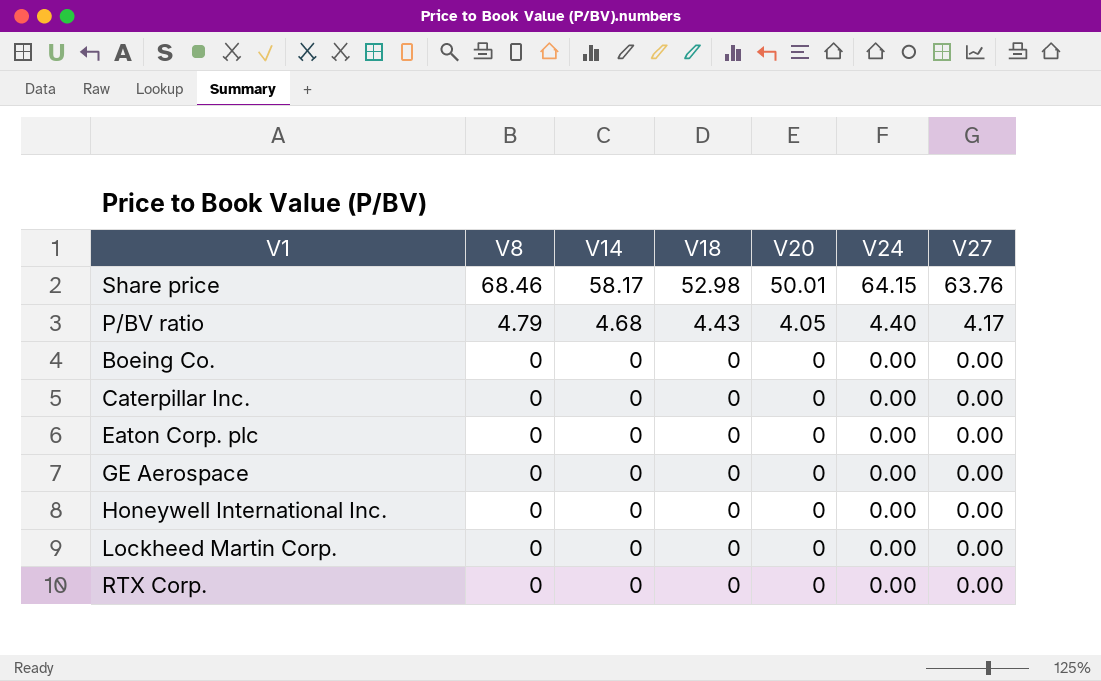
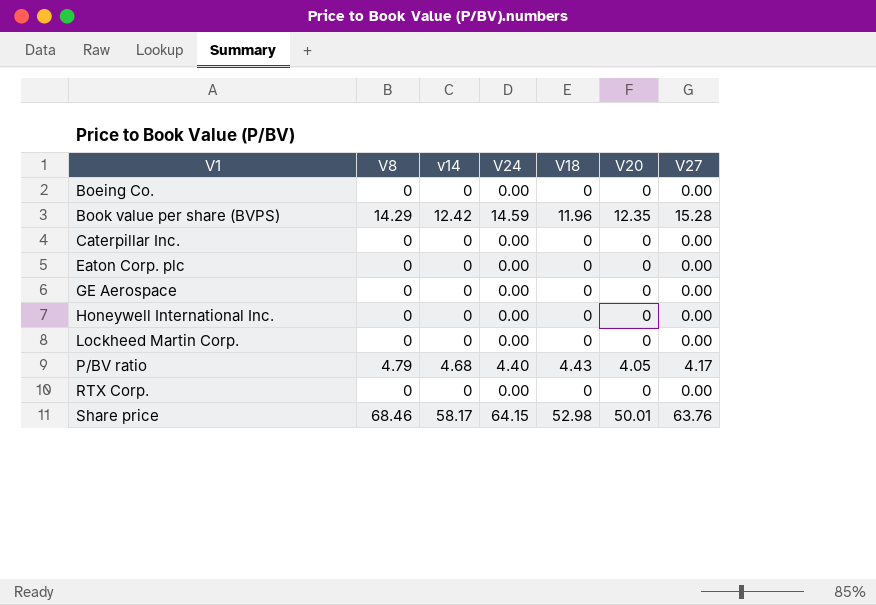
row order: V8 descending -> V1 ascending
column name: V14 -> v14
column V24 | position: 6 -> 4
row Book value per share (BVPS): none -> 14.29 | 12.42 | 14.59 | 11.96 | 12.35 | 15.28

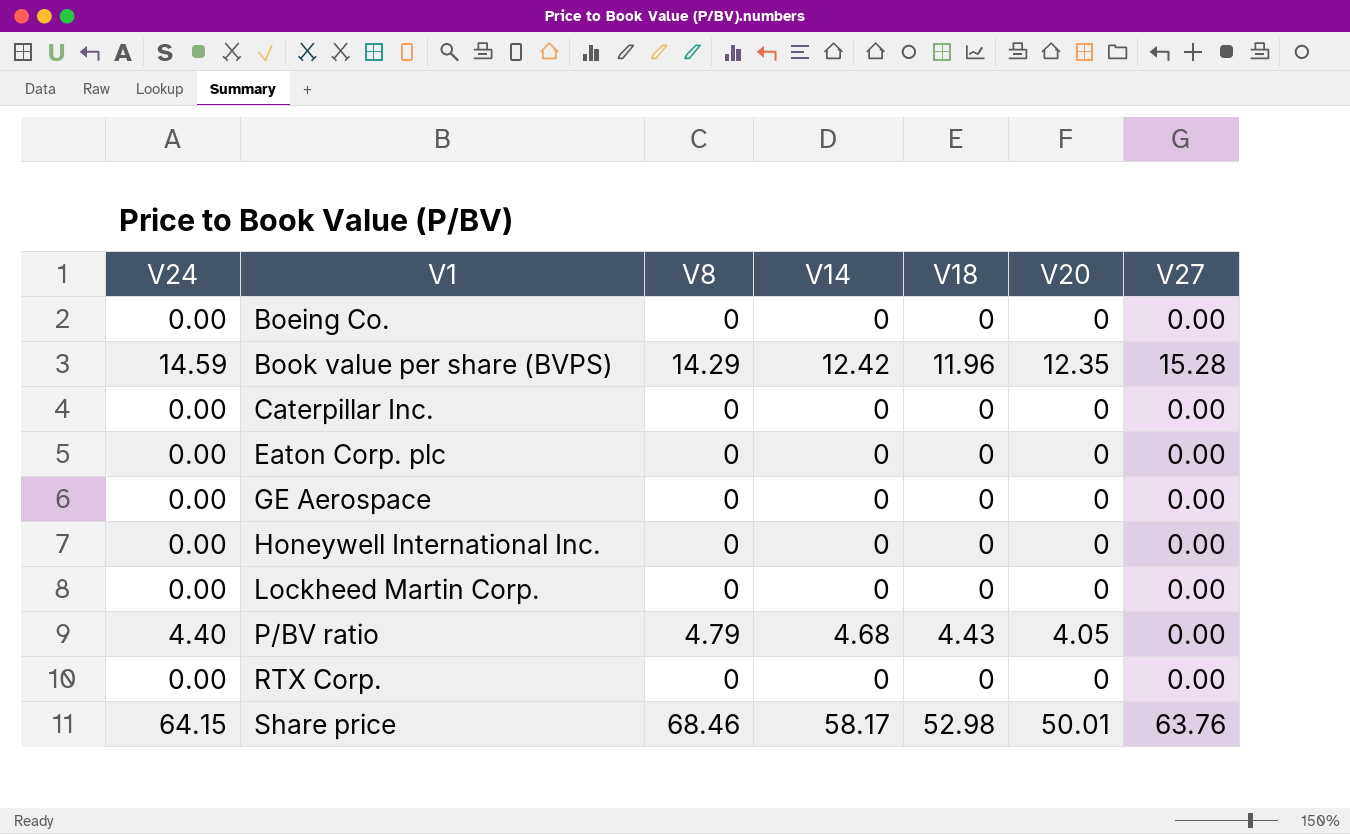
column V24 | position: 4 -> 1
column name: v14 -> V14
P/BV ratio | V27: 4.17 -> 0.00

